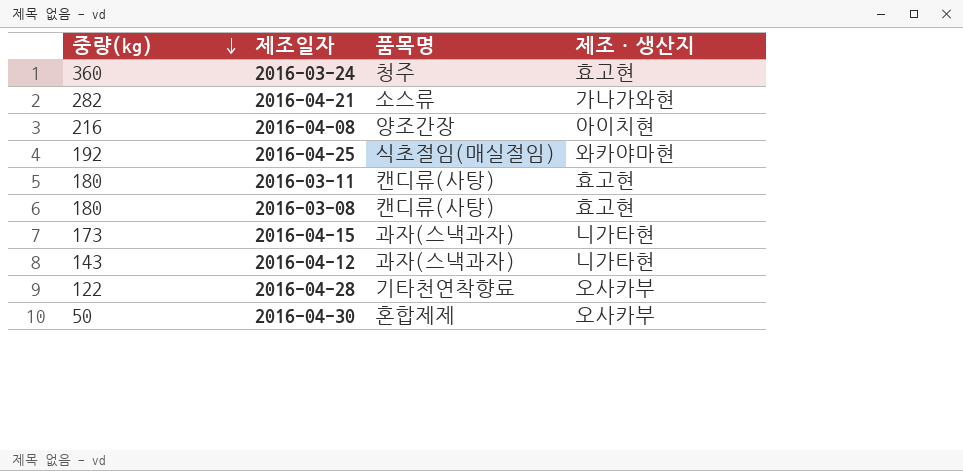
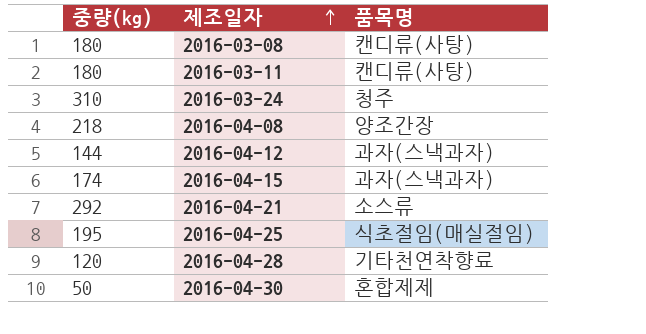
row order: 중량(kg) descending -> 제조일자 ascending
column 제조·생산지 | position: 4 -> none
2016-03-24 | 중량(kg): 360 -> 310
2016-04-08 | 중량(kg): 216 -> 218
2016-04-12 | 중량(kg): 143 -> 144
2016-04-15 | 중량(kg): 173 -> 174
2016-04-21 | 중량(kg): 282 -> 292
2016-04-25 | 중량(kg): 192 -> 195
2016-04-28 | 중량(kg): 122 -> 120

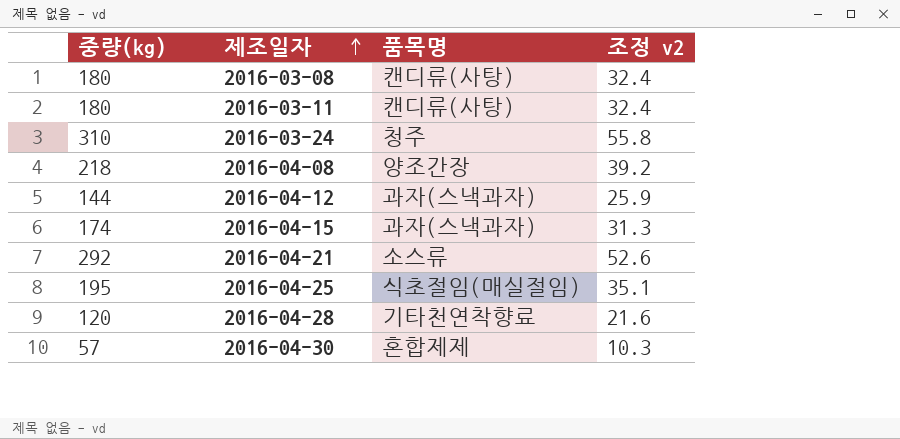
column 조정 v2 | formula: none -> [중량(kg)] * 0.18
2016-04-30 | 중량(kg): 50 -> 57

